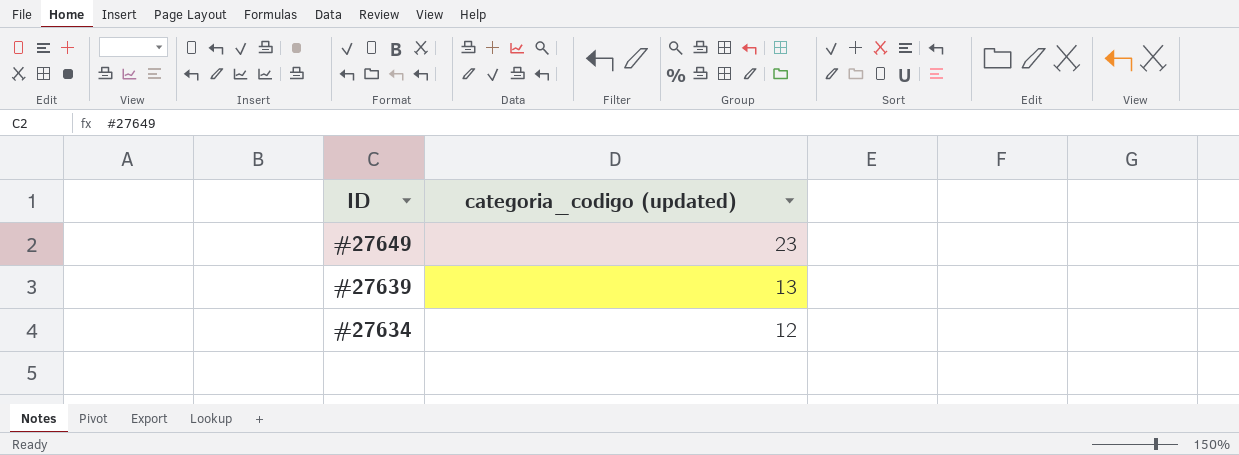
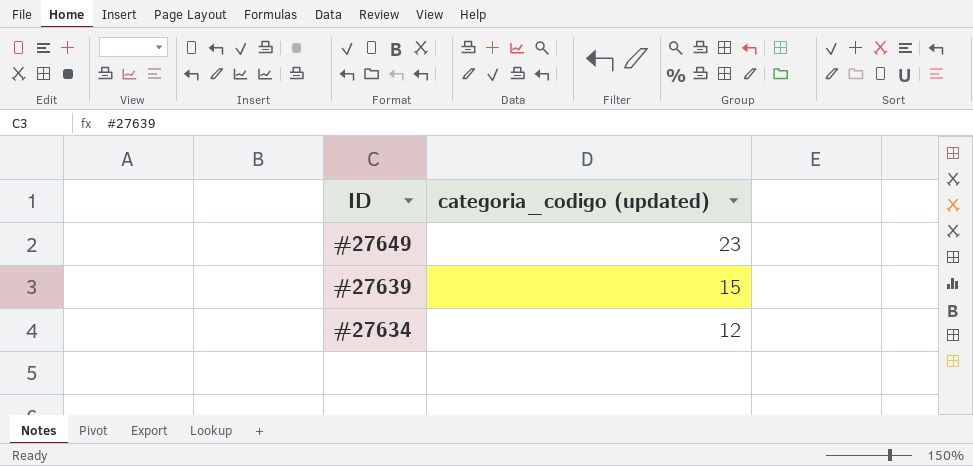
#27639 | categoria_codigo (updated): 13 -> 15

